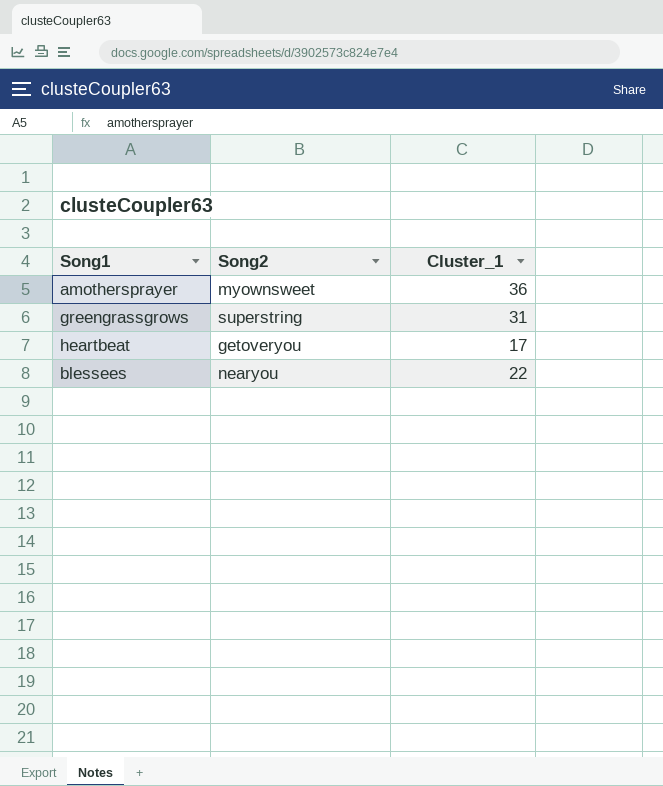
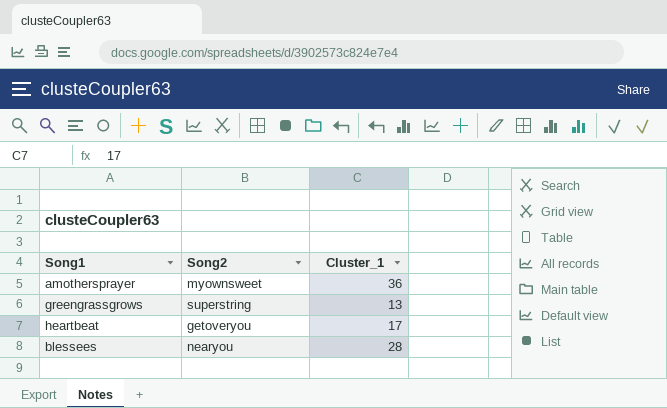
greengrassgrows | Cluster_1: 31 -> 13
blessees | Cluster_1: 22 -> 28

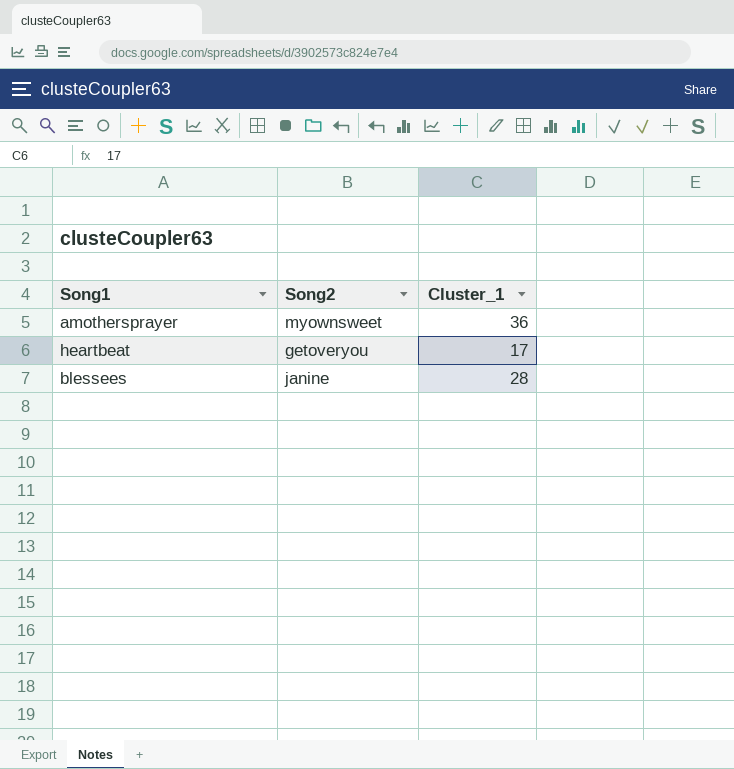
row greengrassgrows: superstring | 13 -> none
blessees | Song2: nearyou -> janine

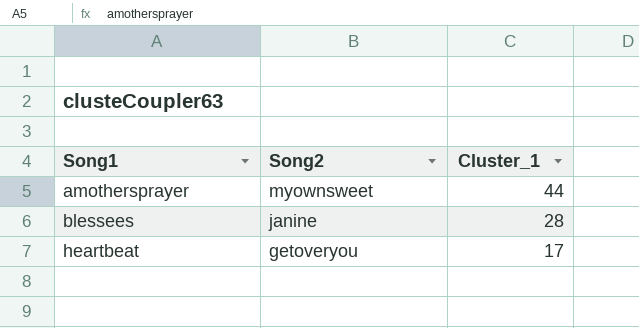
row order: none -> Song1 ascending
amothersprayer | Cluster_1: 36 -> 44

